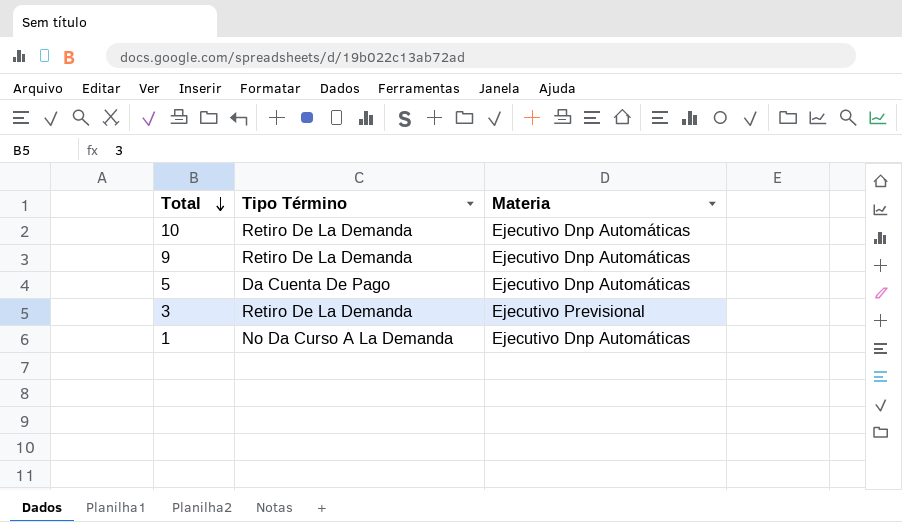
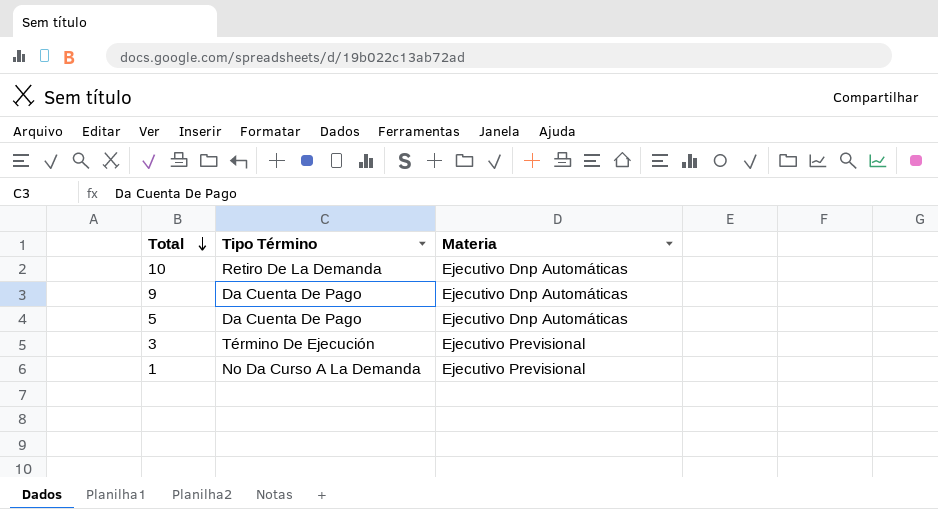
9 | Tipo Término: Retiro De La Demanda -> Da Cuenta De Pago
3 | Tipo Término: Retiro De La Demanda -> Término De Ejecución
1 | Materia: Ejecutivo Dnp Automáticas -> Ejecutivo Previsional

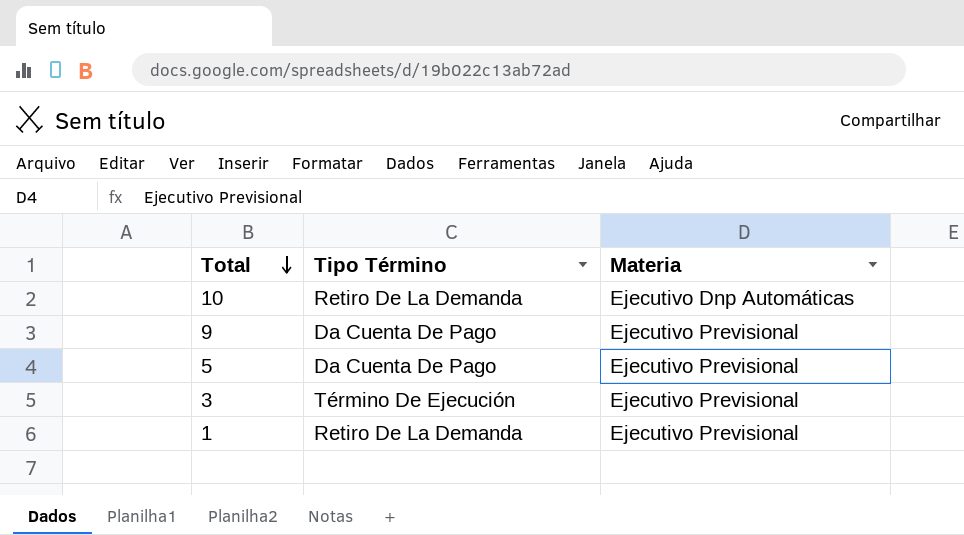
9 | Materia: Ejecutivo Dnp Automáticas -> Ejecutivo Previsional
5 | Materia: Ejecutivo Dnp Automáticas -> Ejecutivo Previsional
1 | Tipo Término: No Da Curso A La Demanda -> Retiro De La Demanda

